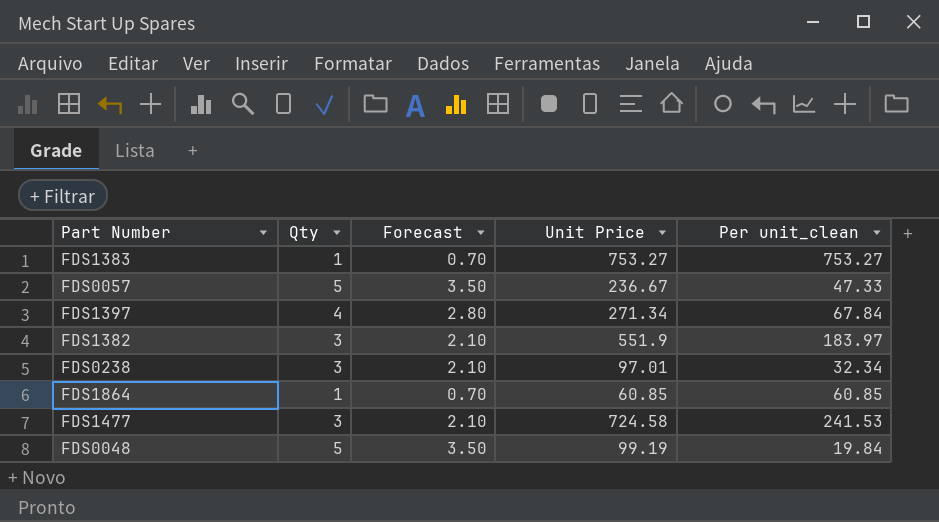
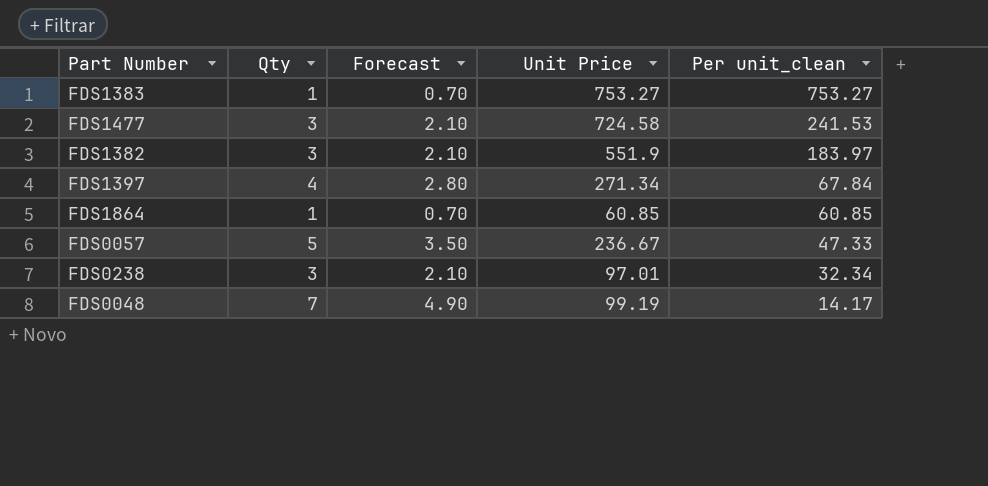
row order: none -> Per unit_clean descending
FDS0048 | Qty: 5 -> 7
FDS0048 | Forecast: 3.50 -> 4.90
FDS0048 | Per unit_clean: 19.84 -> 14.17

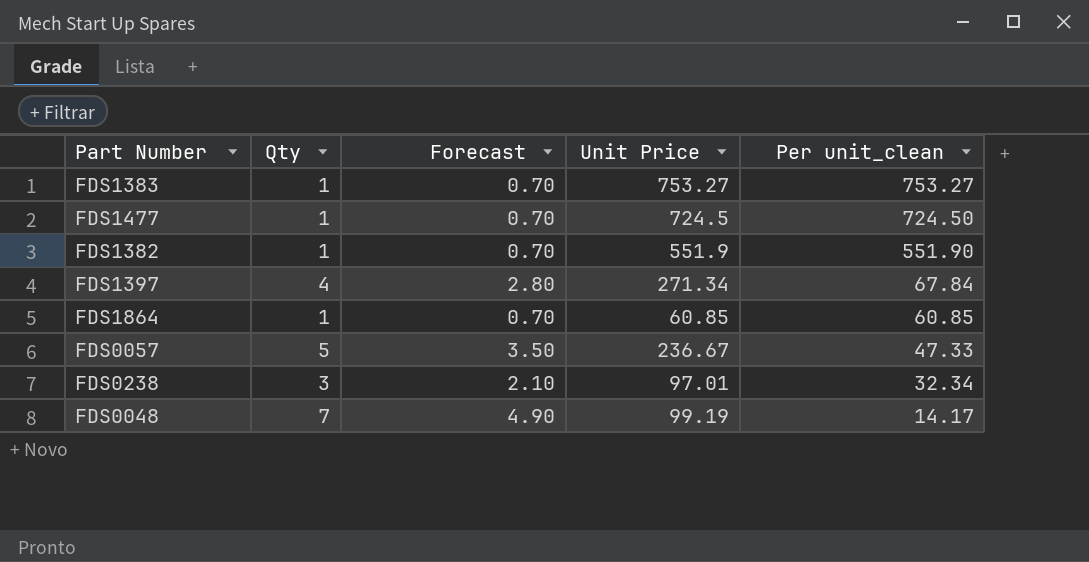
FDS1477 | Qty: 3 -> 1
FDS1477 | Forecast: 2.10 -> 0.70
FDS1477 | Unit Price: 724.58 -> 724.5
FDS1477 | Per unit_clean: 241.53 -> 724.50
FDS1382 | Qty: 3 -> 1
FDS1382 | Forecast: 2.10 -> 0.70
FDS1382 | Per unit_clean: 183.97 -> 551.90

